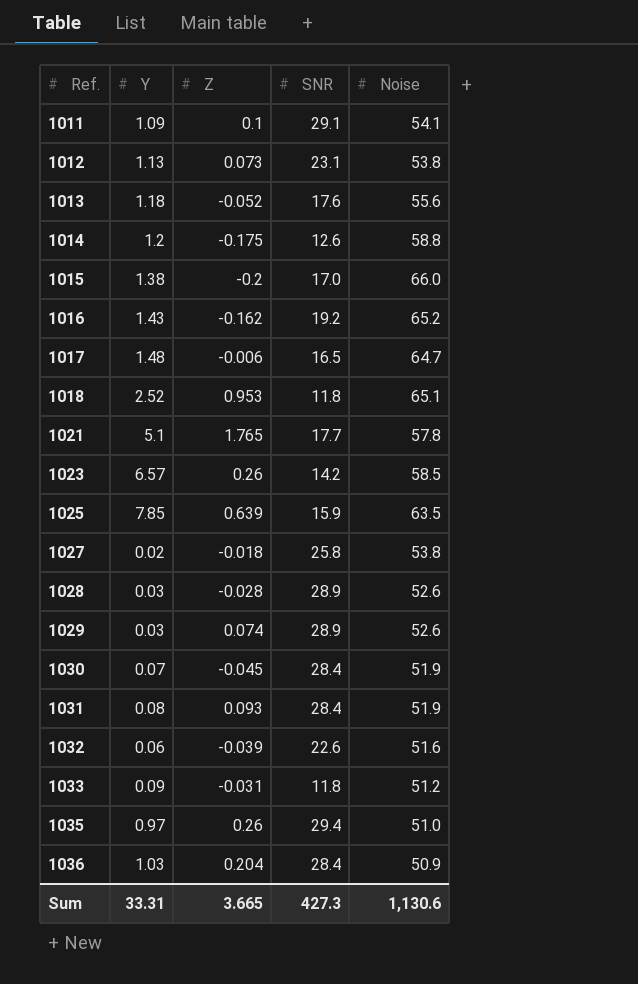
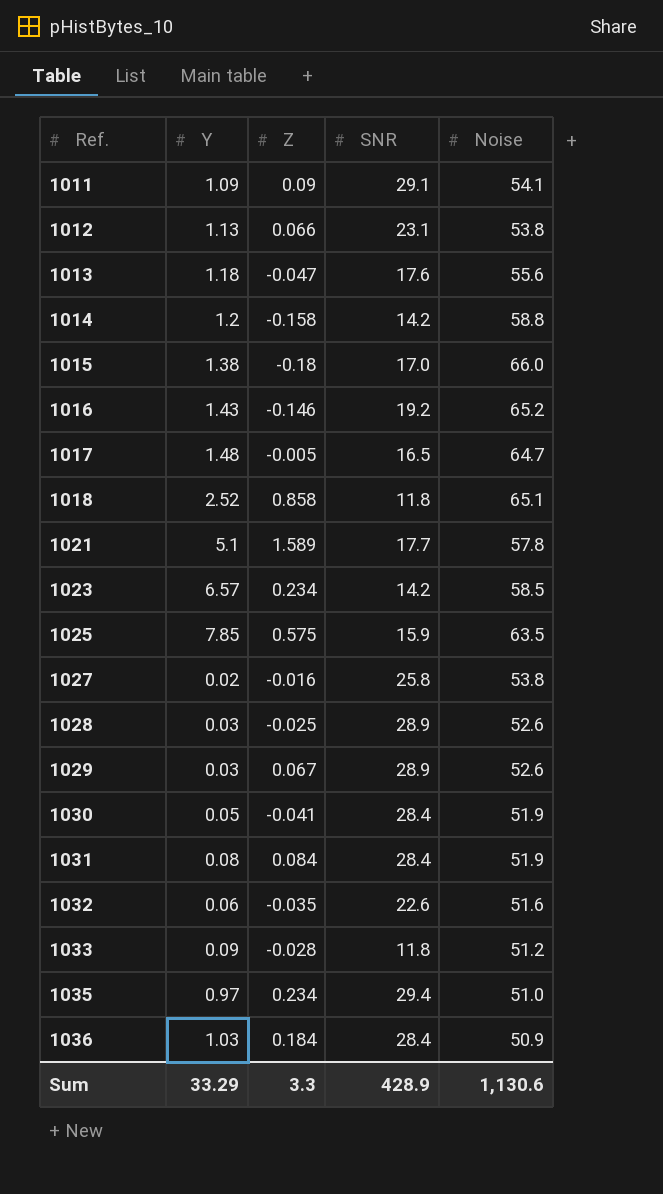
1011 | Z: 0.1 -> 0.09
1012 | Z: 0.073 -> 0.066
1013 | Z: -0.052 -> -0.047
1014 | Z: -0.175 -> -0.158
1014 | SNR: 12.6 -> 14.2
1015 | Z: -0.2 -> -0.18
1016 | Z: -0.162 -> -0.146
1017 | Z: -0.006 -> -0.005
1018 | Z: 0.953 -> 0.858
1021 | Z: 1.765 -> 1.589
1023 | Z: 0.26 -> 0.234
1025 | Z: 0.639 -> 0.575
1027 | Z: -0.018 -> -0.016
1028 | Z: -0.028 -> -0.025
1029 | Z: 0.074 -> 0.067
1030 | Y: 0.07 -> 0.05
1030 | Z: -0.045 -> -0.041
1031 | Z: 0.093 -> 0.084
1032 | Z: -0.039 -> -0.035
1033 | Z: -0.031 -> -0.028
1035 | Z: 0.26 -> 0.234
1036 | Z: 0.204 -> 0.184
Sum | Y: 33.31 -> 33.29
Sum | Z: 3.665 -> 3.3
Sum | SNR: 427.3 -> 428.9

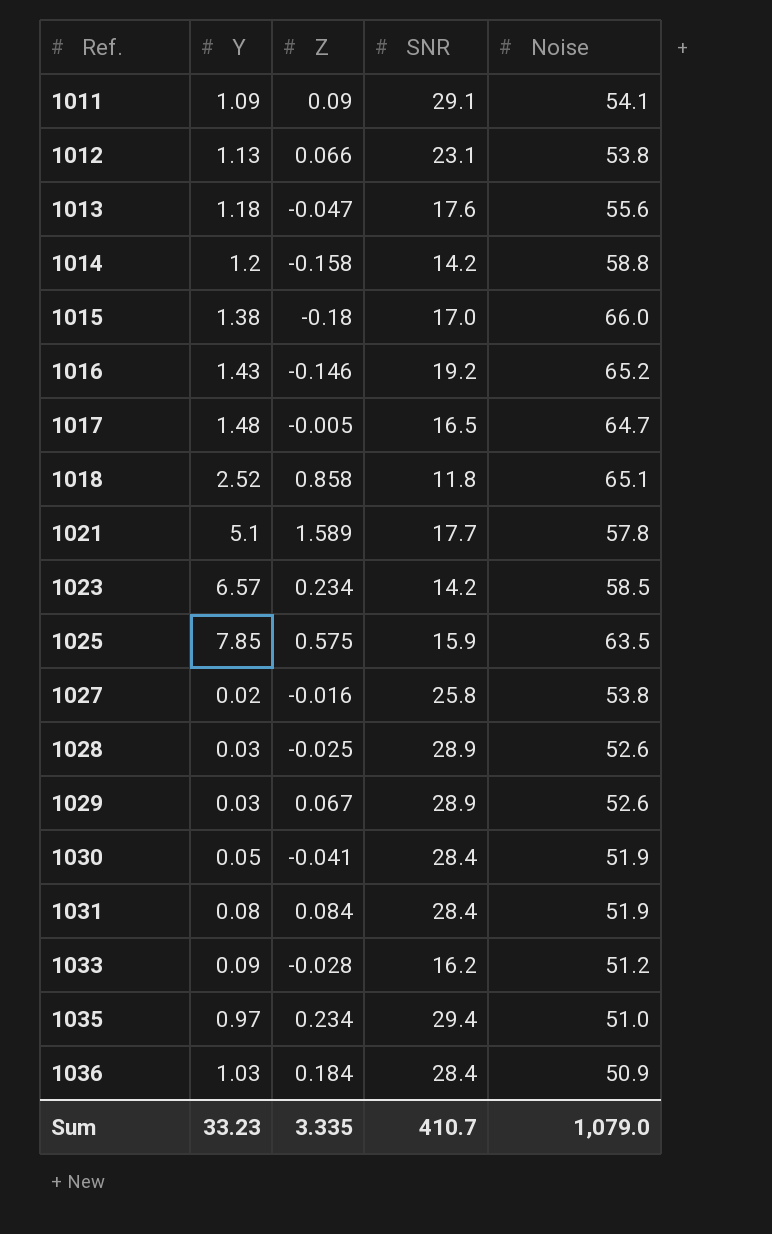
row 1032: 0.06 | -0.035 | 22.6 | 51.6 -> none
1033 | SNR: 11.8 -> 16.2
Sum | Y: 33.29 -> 33.23
Sum | Z: 3.3 -> 3.335
Sum | SNR: 428.9 -> 410.7
Sum | Noise: 1,130.6 -> 1,079.0

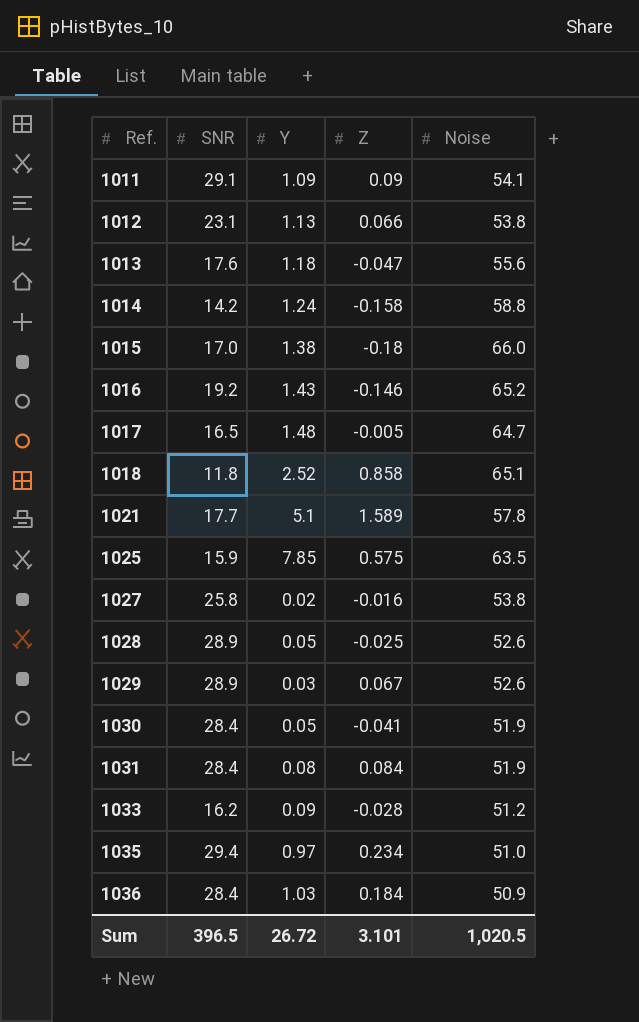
column SNR | position: 4 -> 2
row 1023: 6.57 | 0.234 | 14.2 | 58.5 -> none
1014 | Y: 1.2 -> 1.24
1028 | Y: 0.03 -> 0.05
Sum | SNR: 410.7 -> 396.5
Sum | Y: 33.23 -> 26.72
Sum | Z: 3.335 -> 3.101
Sum | Noise: 1,079.0 -> 1,020.5

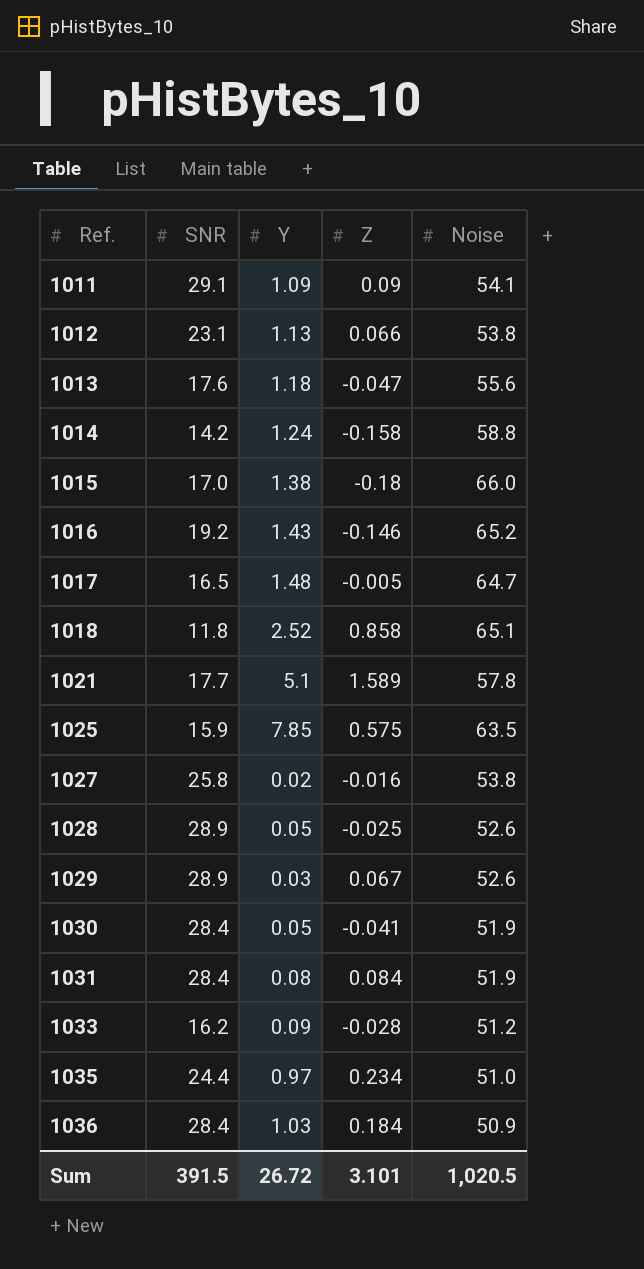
1035 | SNR: 29.4 -> 24.4
Sum | SNR: 396.5 -> 391.5

